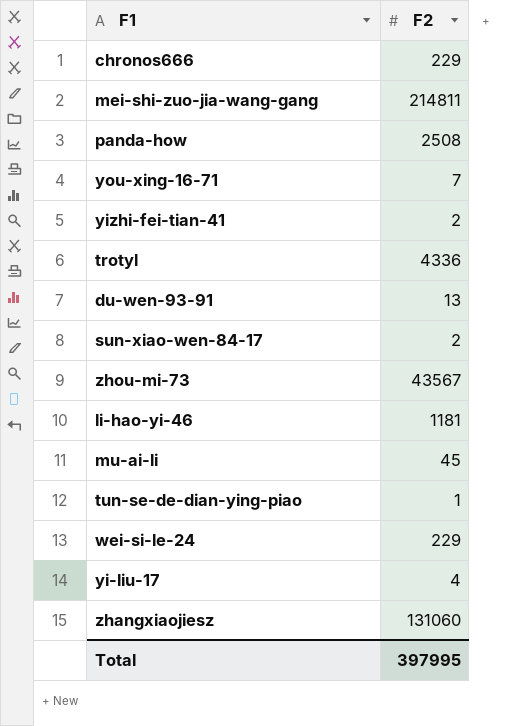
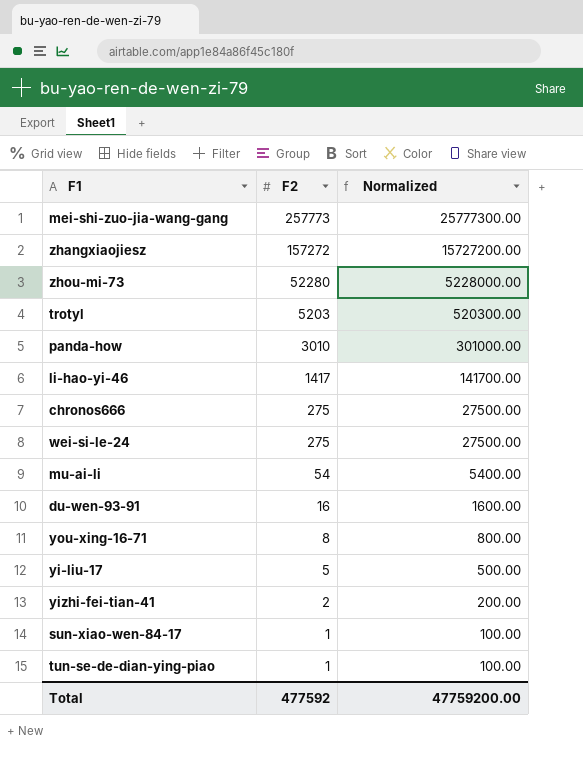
row order: none -> F2 descending
column Normalized | formula: none -> [F2] * 100
mei-shi-zuo-jia-wang-gang | F2: 214811 -> 257773
zhangxiaojiesz | F2: 131060 -> 157272
zhou-mi-73 | F2: 43567 -> 52280
trotyl | F2: 4336 -> 5203
panda-how | F2: 2508 -> 3010
li-hao-yi-46 | F2: 1181 -> 1417
chronos666 | F2: 229 -> 275
wei-si-le-24 | F2: 229 -> 275
mu-ai-li | F2: 45 -> 54
du-wen-93-91 | F2: 13 -> 16
you-xing-16-71 | F2: 7 -> 8
yi-liu-17 | F2: 4 -> 5
sun-xiao-wen-84-17 | F2: 2 -> 1
Total | F2: 397995 -> 477592

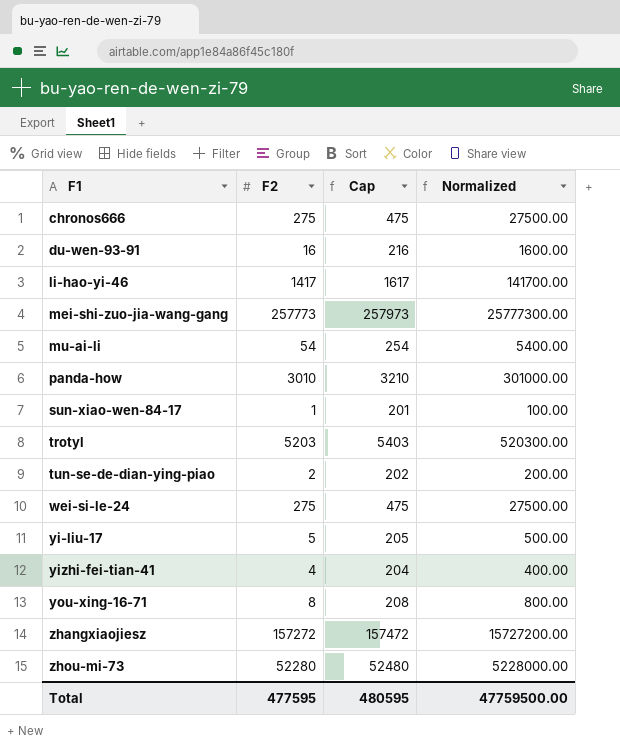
row order: F2 descending -> F1 ascending
column Cap | formula: none -> [F2] + 200
tun-se-de-dian-ying-piao | F2: 1 -> 2
tun-se-de-dian-ying-piao | Normalized: 100.00 -> 200.00
yizhi-fei-tian-41 | F2: 2 -> 4
yizhi-fei-tian-41 | Normalized: 200.00 -> 400.00
Total | F2: 477592 -> 477595
Total | Normalized: 47759200.00 -> 47759500.00

